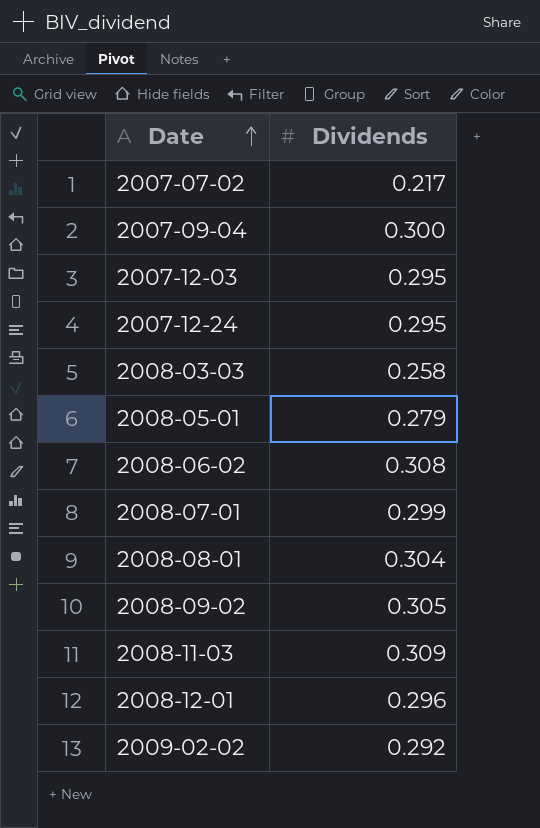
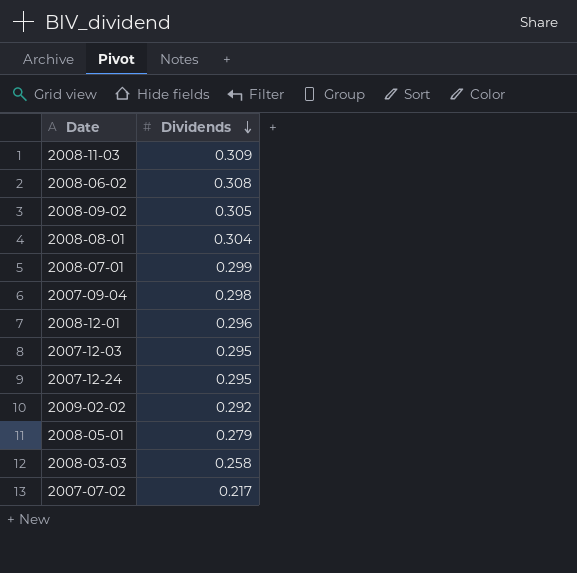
row order: Date ascending -> Dividends descending
2007-09-04 | Dividends: 0.300 -> 0.298

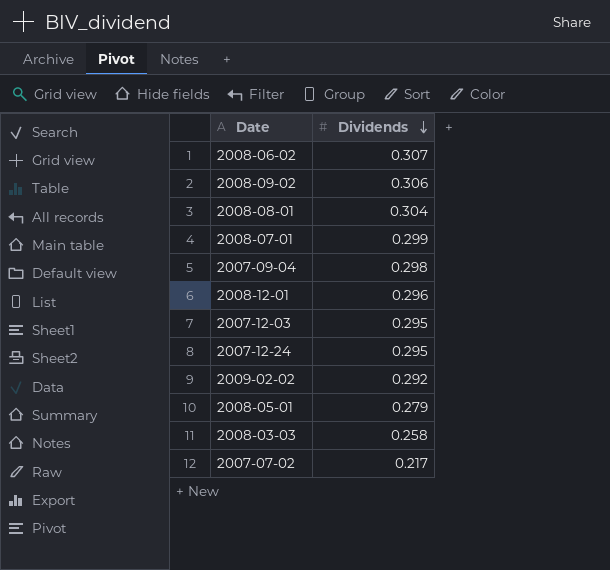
row 2008-11-03: 0.309 -> none
2008-06-02 | Dividends: 0.308 -> 0.307
2008-09-02 | Dividends: 0.305 -> 0.306

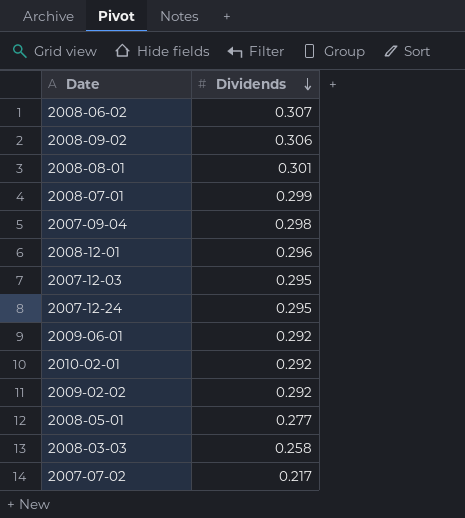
2008-08-01 | Dividends: 0.304 -> 0.301
row 2009-06-01: none -> 0.292
row 2010-02-01: none -> 0.292
2008-05-01 | Dividends: 0.279 -> 0.277

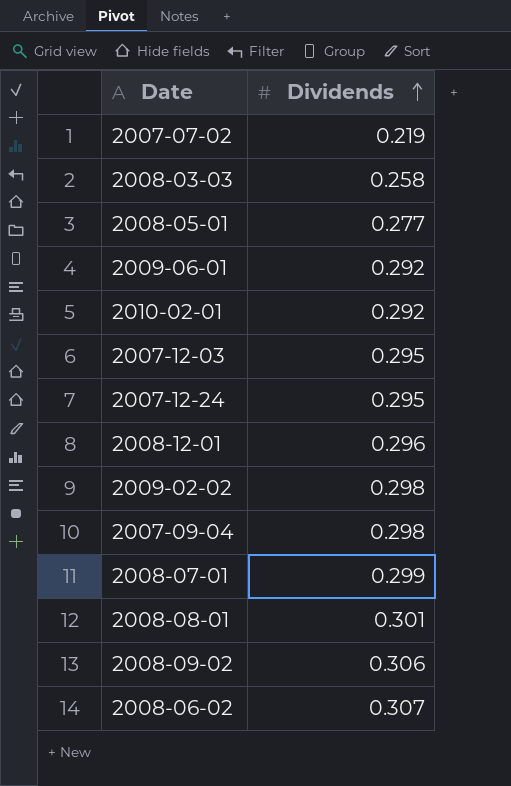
row order: Dividends descending -> Dividends ascending
2007-07-02 | Dividends: 0.217 -> 0.219
2009-02-02 | Dividends: 0.292 -> 0.298

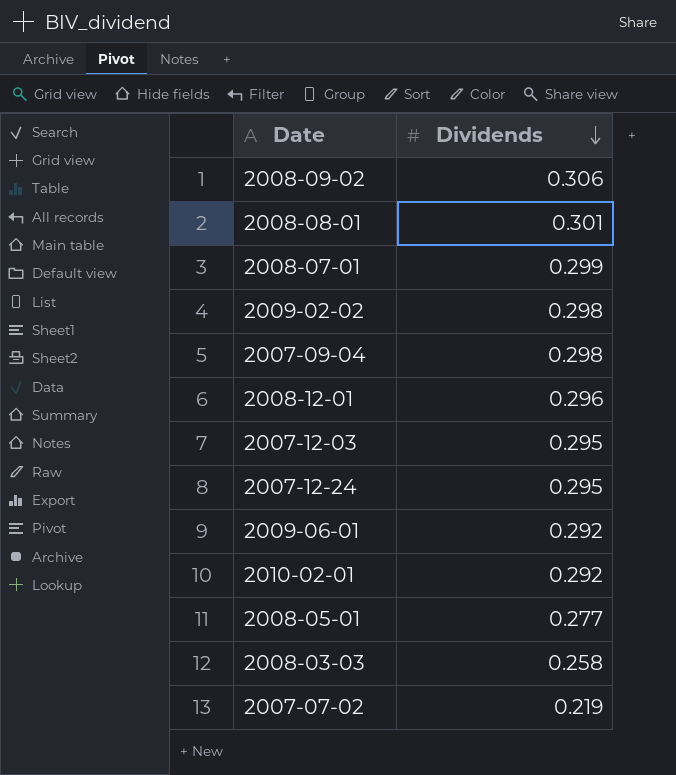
row order: Dividends ascending -> Dividends descending
row 2008-06-02: 0.307 -> none

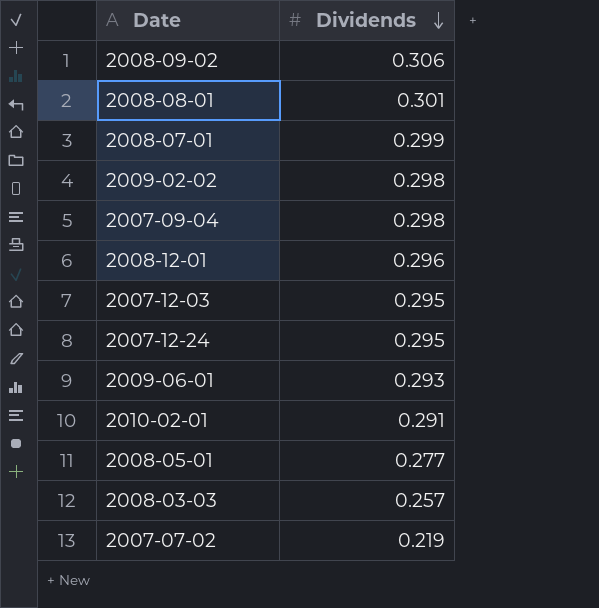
2009-06-01 | Dividends: 0.292 -> 0.293
2010-02-01 | Dividends: 0.292 -> 0.291
2008-03-03 | Dividends: 0.258 -> 0.257

